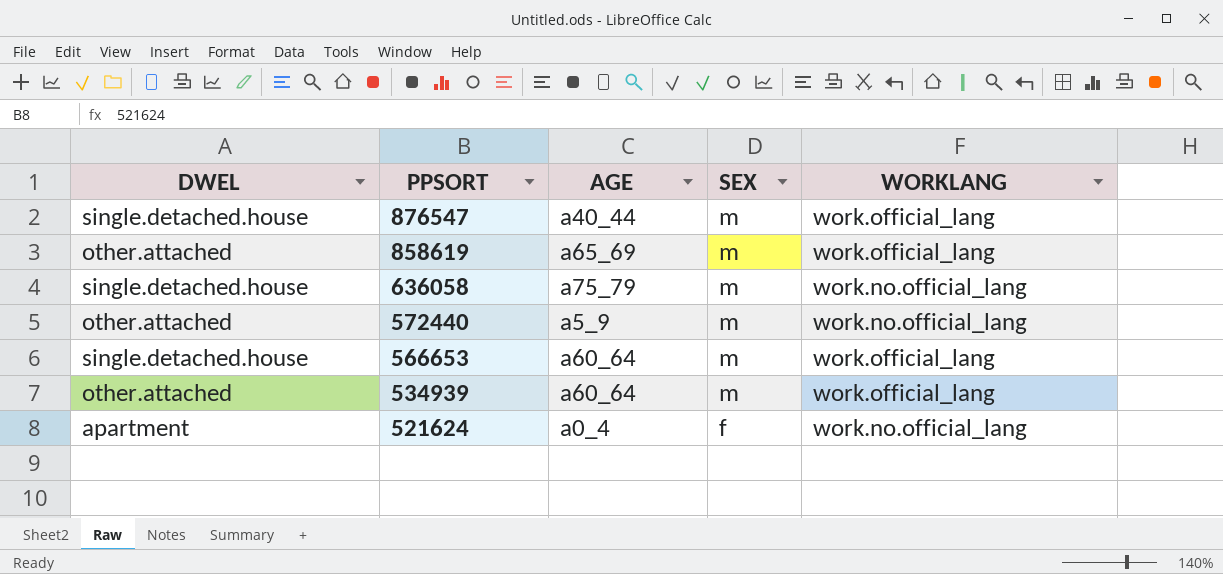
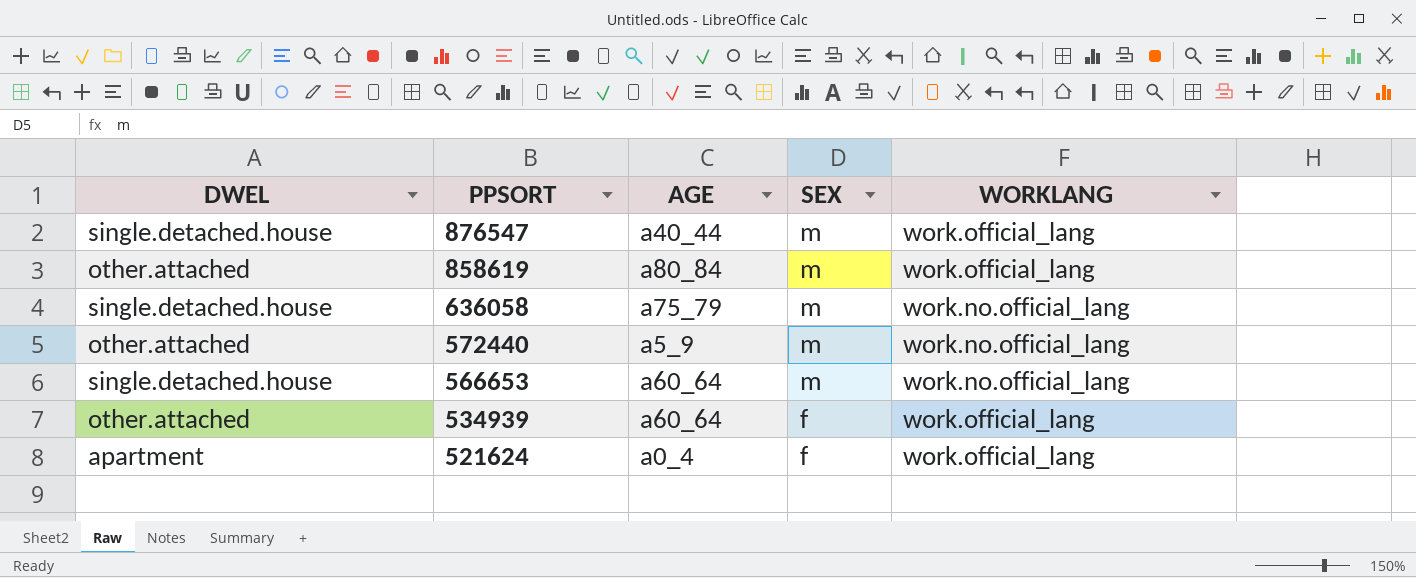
858619 | AGE: a65_69 -> a80_84
566653 | WORKLANG: work.official_lang -> work.no.official_lang
534939 | SEX: m -> f
521624 | WORKLANG: work.no.official_lang -> work.official_lang

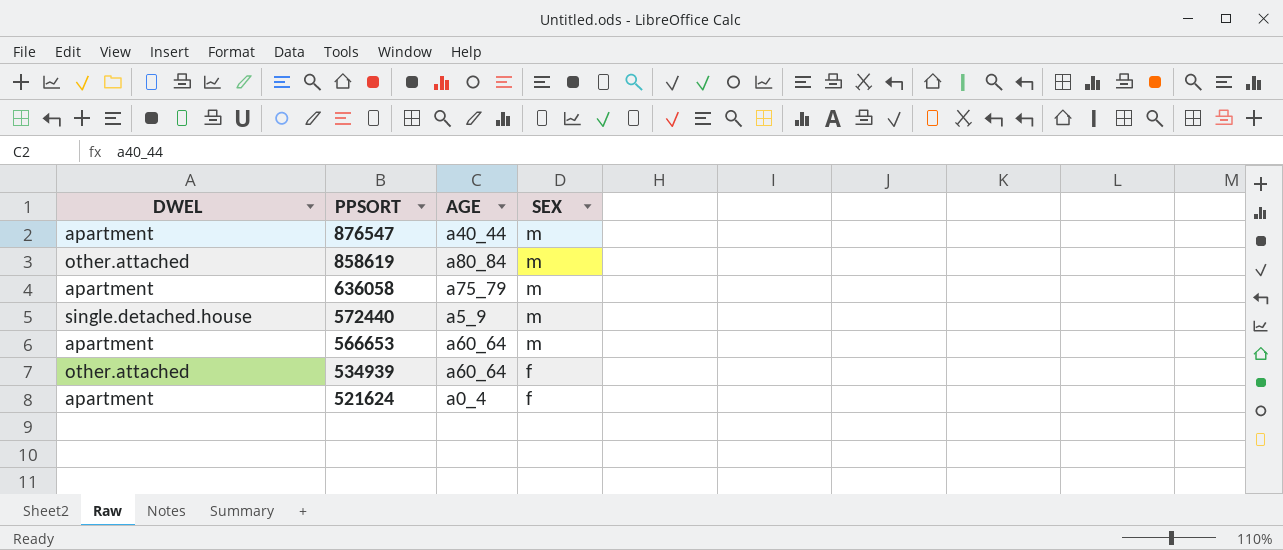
column WORKLANG | position: 5 -> none
876547 | DWEL: single.detached.house -> apartment
636058 | DWEL: single.detached.house -> apartment
572440 | DWEL: other.attached -> single.detached.house
566653 | DWEL: single.detached.house -> apartment

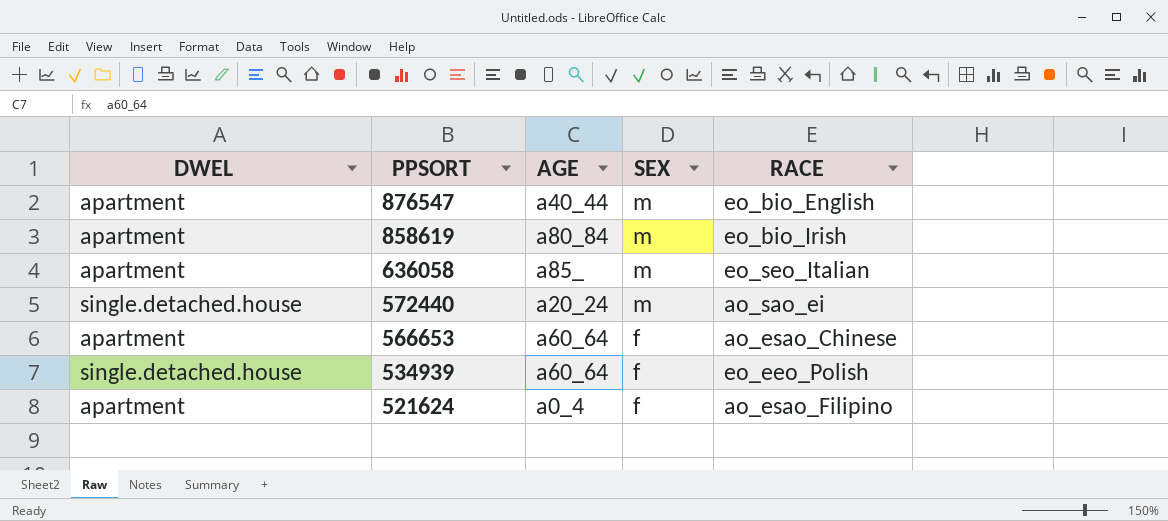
column RACE | position: none -> 5
858619 | DWEL: other.attached -> apartment
636058 | AGE: a75_79 -> a85_
572440 | AGE: a5_9 -> a20_24
566653 | SEX: m -> f
534939 | DWEL: other.attached -> single.detached.house

